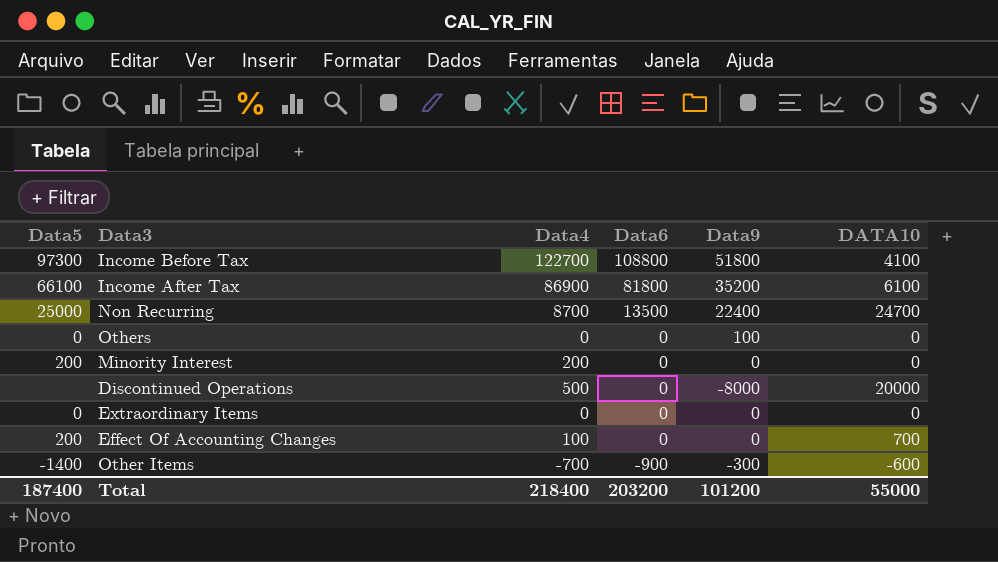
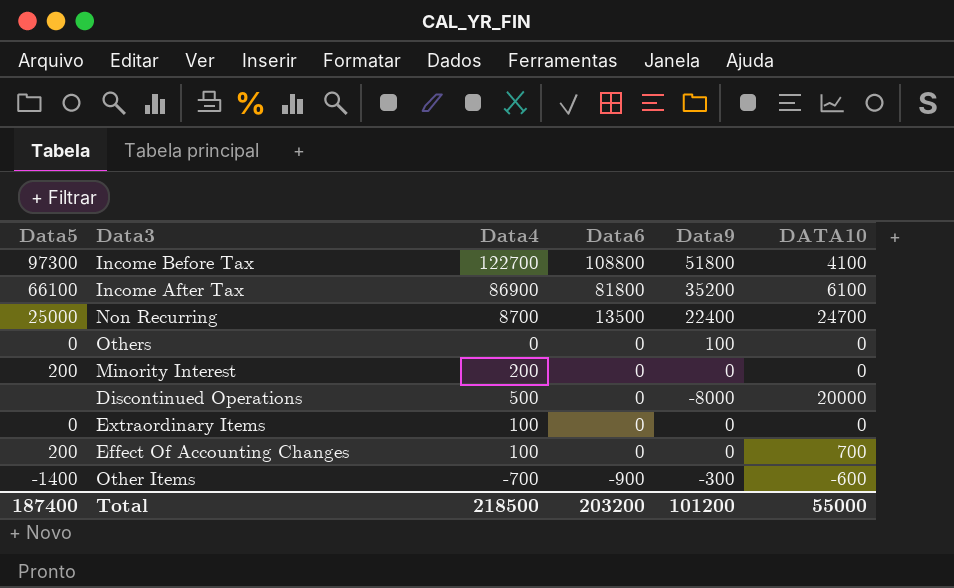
Extraordinary Items | Data4: 0 -> 100
Total | Data4: 218400 -> 218500

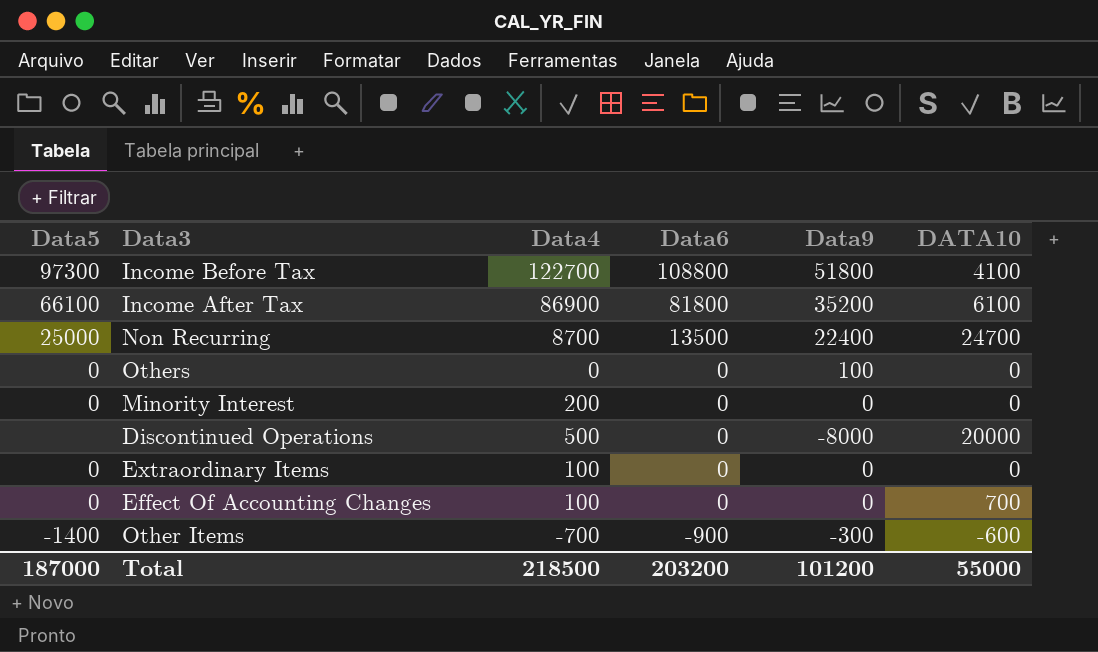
Minority Interest | Data5: 200 -> 0
Effect Of Accounting Changes | Data5: 200 -> 0
Total | Data5: 187400 -> 187000

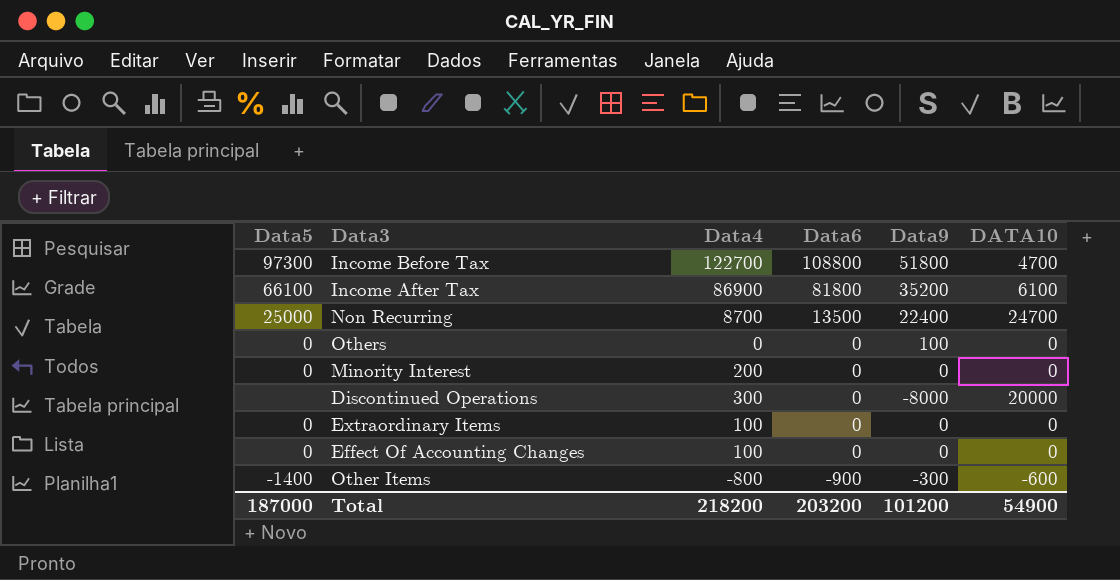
Income Before Tax | DATA10: 4100 -> 4700
Discontinued Operations | Data4: 500 -> 300
Effect Of Accounting Changes | DATA10: 700 -> 0
Other Items | Data4: -700 -> -800
Total | Data4: 218500 -> 218200
Total | DATA10: 55000 -> 54900

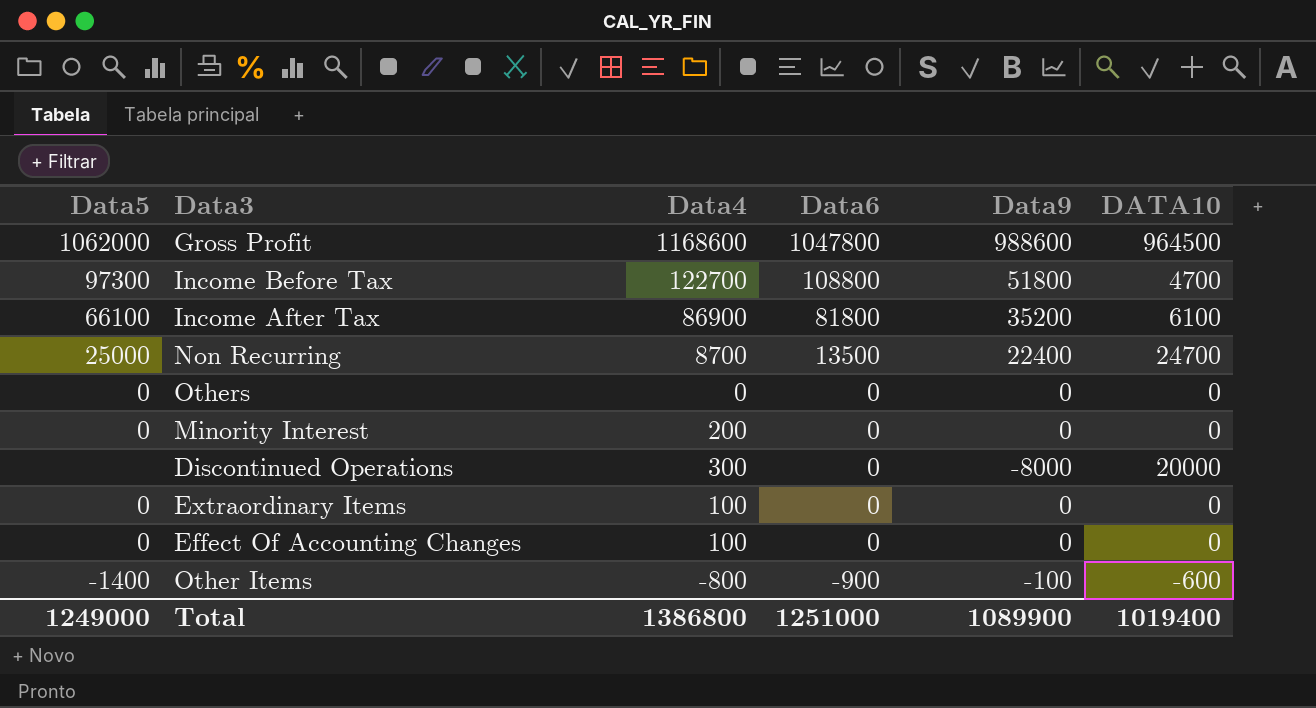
row Gross Profit: none -> 1062000 | 1168600 | 1047800 | 988600 | 964500
Others | Data9: 100 -> 0
Other Items | Data9: -300 -> -100
Total | Data5: 187000 -> 1249000
Total | Data4: 218200 -> 1386800
Total | Data6: 203200 -> 1251000
Total | Data9: 101200 -> 1089900
Total | DATA10: 54900 -> 1019400

